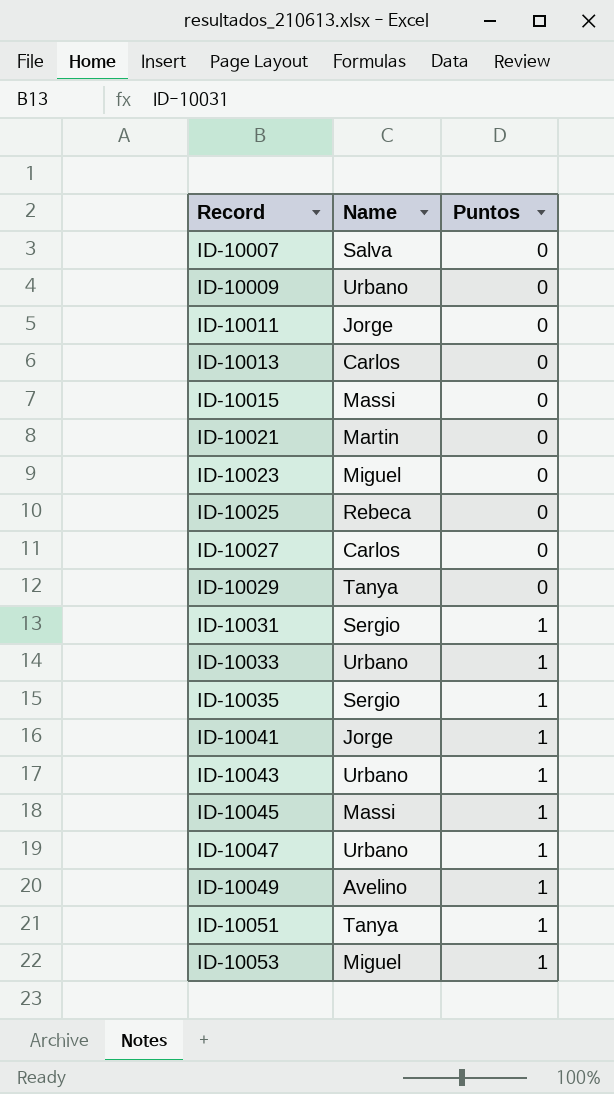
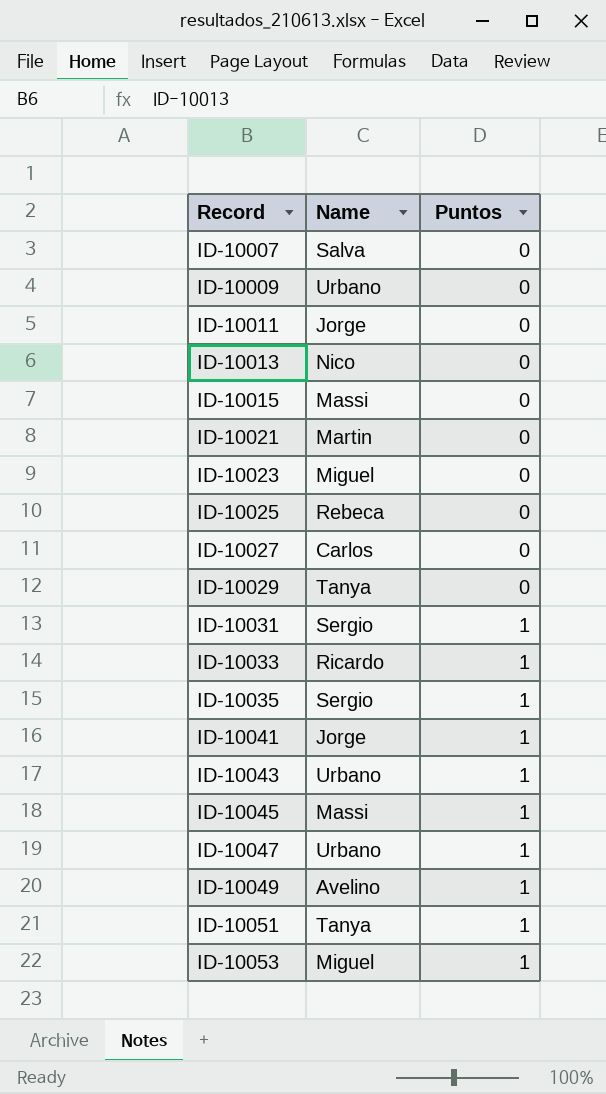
ID-10013 | Name: Carlos -> Nico
ID-10033 | Name: Urbano -> Ricardo

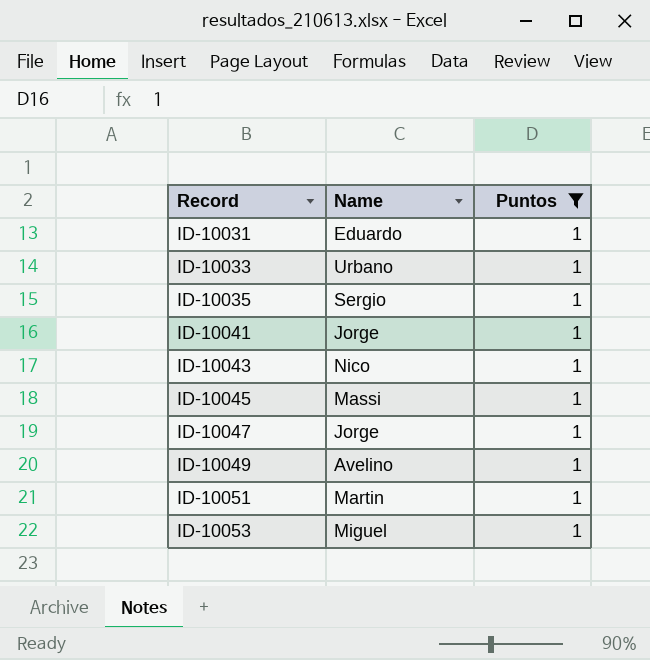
filter: none -> Puntos = 1
ID-10031 | Name: Sergio -> Eduardo
ID-10033 | Name: Ricardo -> Urbano
ID-10043 | Name: Urbano -> Nico
ID-10047 | Name: Urbano -> Jorge
ID-10051 | Name: Tanya -> Martin

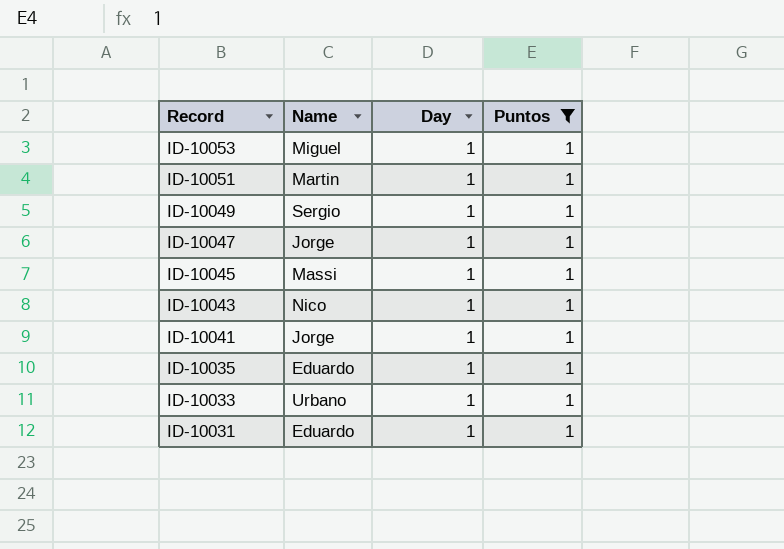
row order: Record ascending -> Record descending
column Day | position: none -> 3
ID-10049 | Name: Avelino -> Sergio
ID-10035 | Name: Sergio -> Eduardo

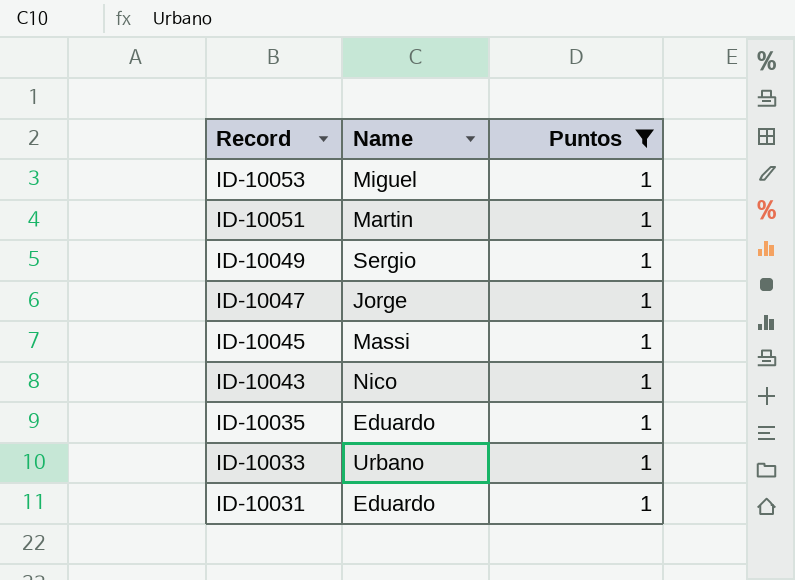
column Day | position: 3 -> none
row ID-10041: Jorge | 1 | 1 -> none

